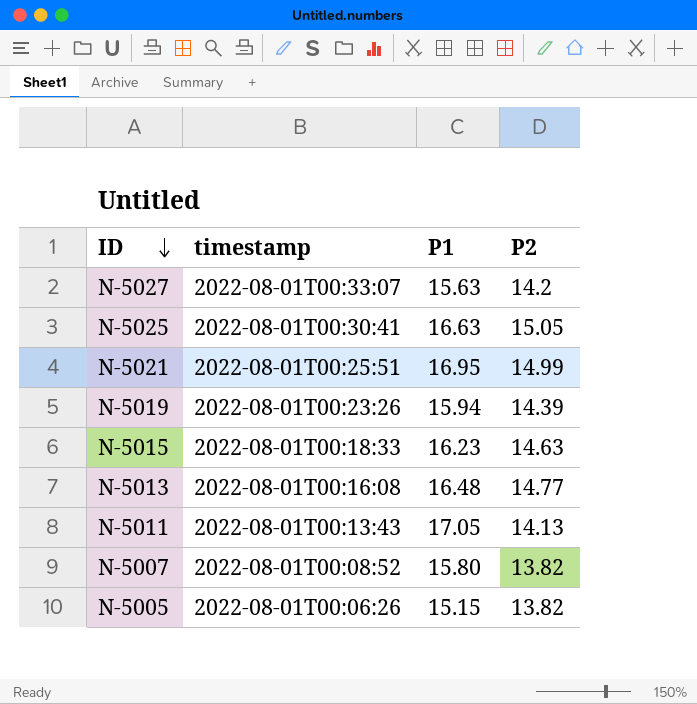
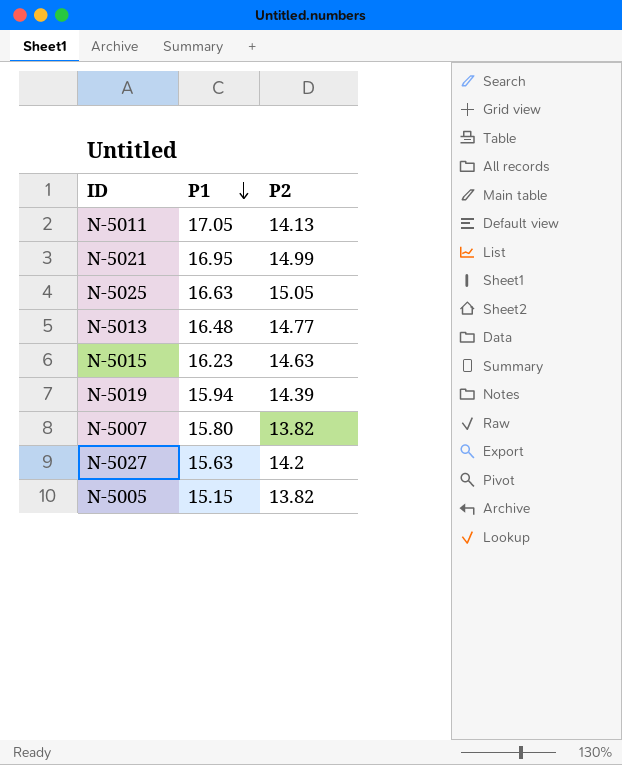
row order: ID descending -> P1 descending
column timestamp | position: 2 -> none

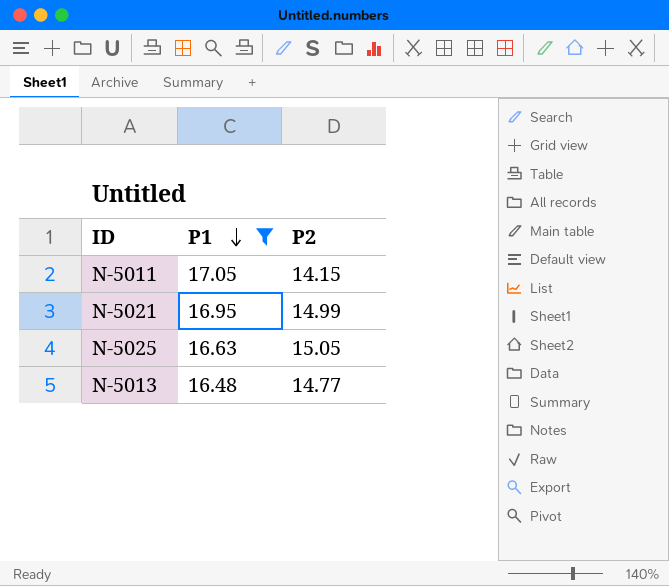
filter: none -> P1 >= 16.48
N-5011 | P2: 14.13 -> 14.15

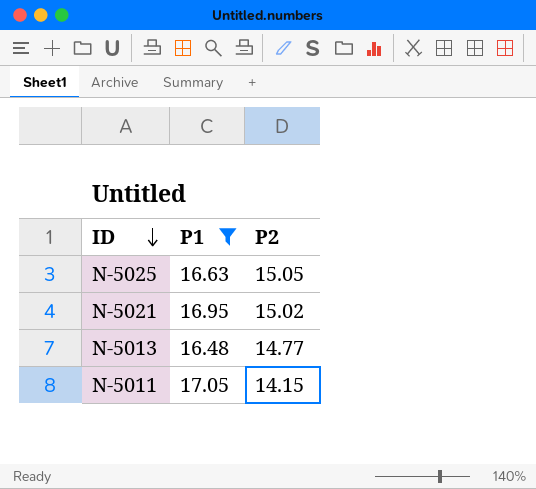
row order: P1 descending -> ID descending
N-5021 | P2: 14.99 -> 15.02

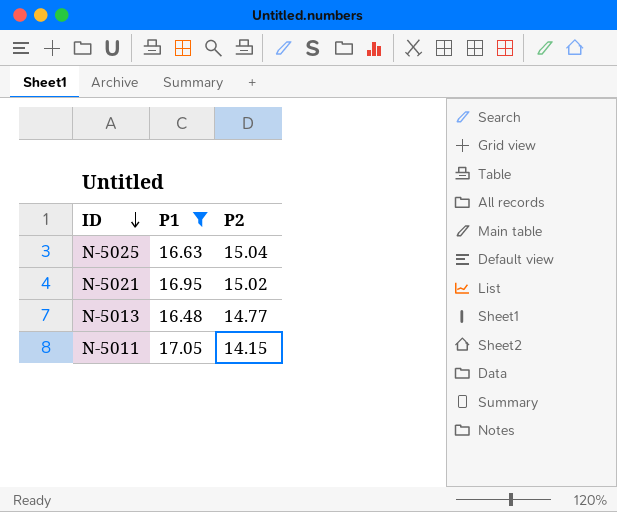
N-5025 | P2: 15.05 -> 15.04

